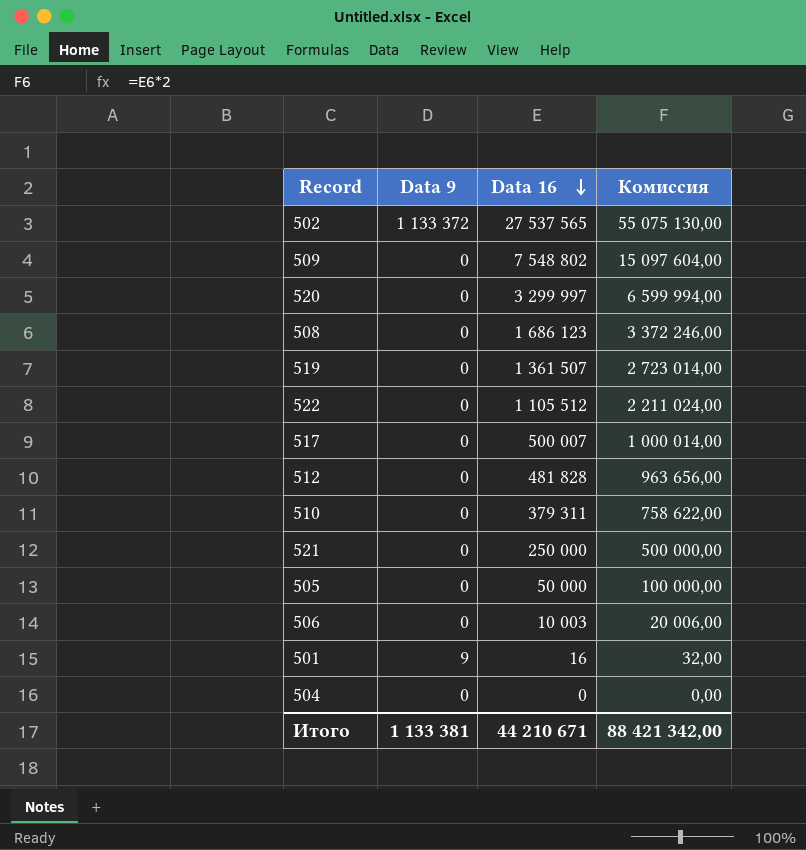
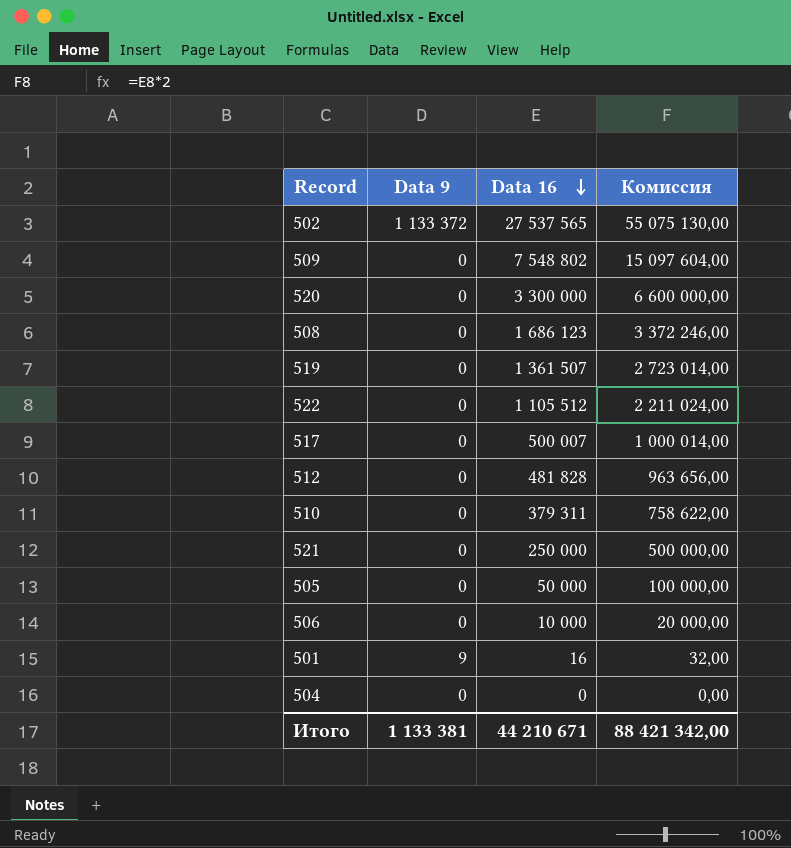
520 | Data 16: 3 299 997 -> 3 300 000
520 | Комиссия: 6 599 994,00 -> 6 600 000,00
506 | Data 16: 10 003 -> 10 000
506 | Комиссия: 20 006,00 -> 20 000,00

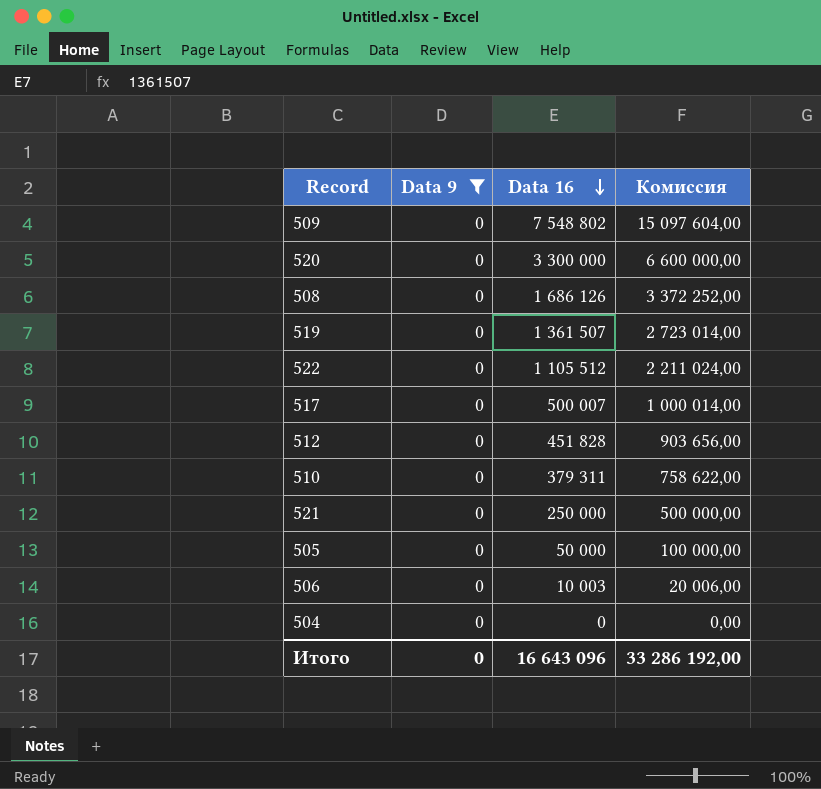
filter: none -> Data 9 = 0
508 | Data 16: 1 686 123 -> 1 686 126
508 | Комиссия: 3 372 246,00 -> 3 372 252,00
512 | Data 16: 481 828 -> 451 828
512 | Комиссия: 963 656,00 -> 903 656,00
506 | Data 16: 10 000 -> 10 003
506 | Комиссия: 20 000,00 -> 20 006,00
Итого | Data 9: 1 133 381 -> 0
Итого | Data 16: 44 210 671 -> 16 643 096
Итого | Комиссия: 88 421 342,00 -> 33 286 192,00

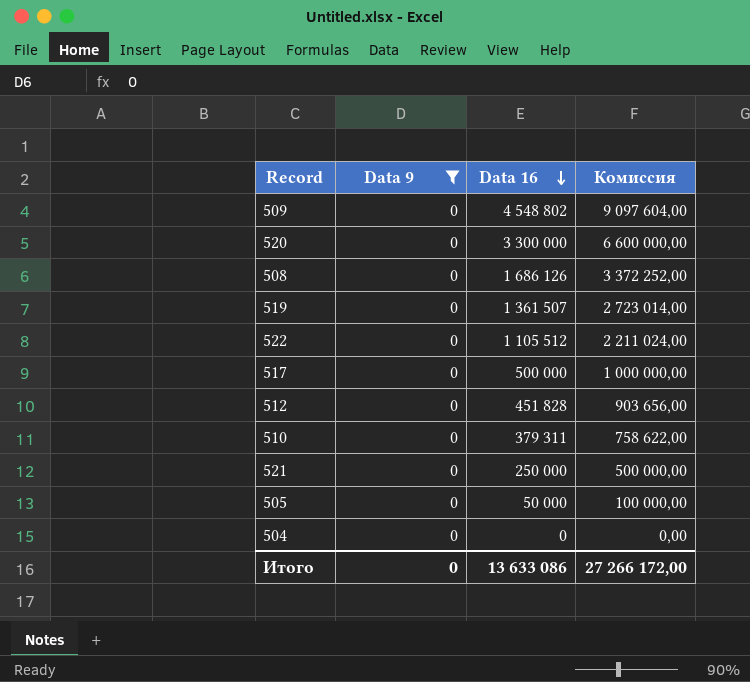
row 506: 0 | 10 003 | 20 006,00 -> none
509 | Data 16: 7 548 802 -> 4 548 802
509 | Комиссия: 15 097 604,00 -> 9 097 604,00
517 | Data 16: 500 007 -> 500 000
517 | Комиссия: 1 000 014,00 -> 1 000 000,00
Итого | Data 16: 16 643 096 -> 13 633 086
Итого | Комиссия: 33 286 192,00 -> 27 266 172,00

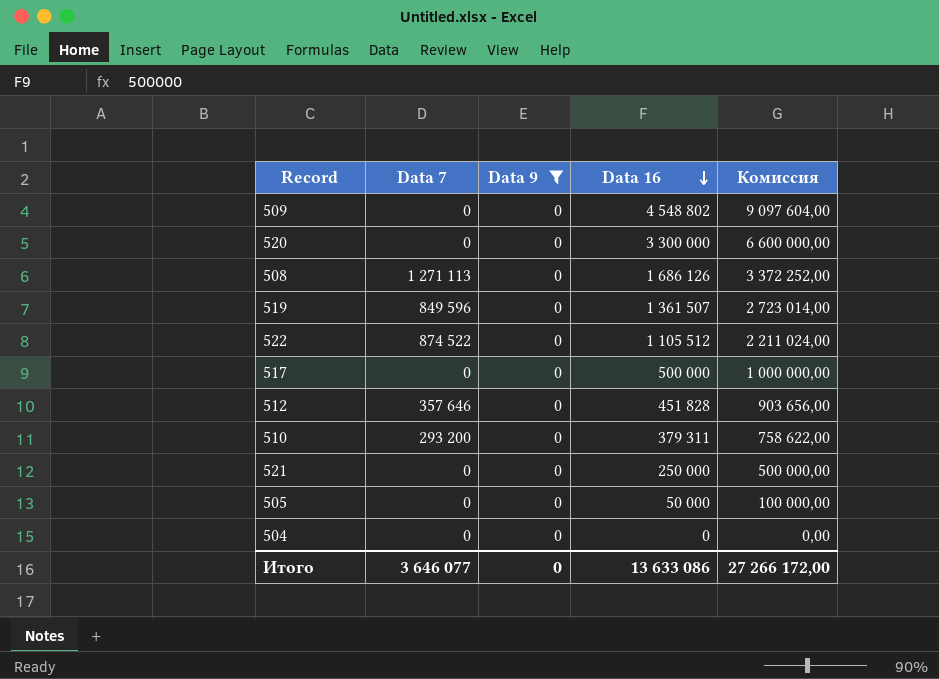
column Data 7 | position: none -> 2

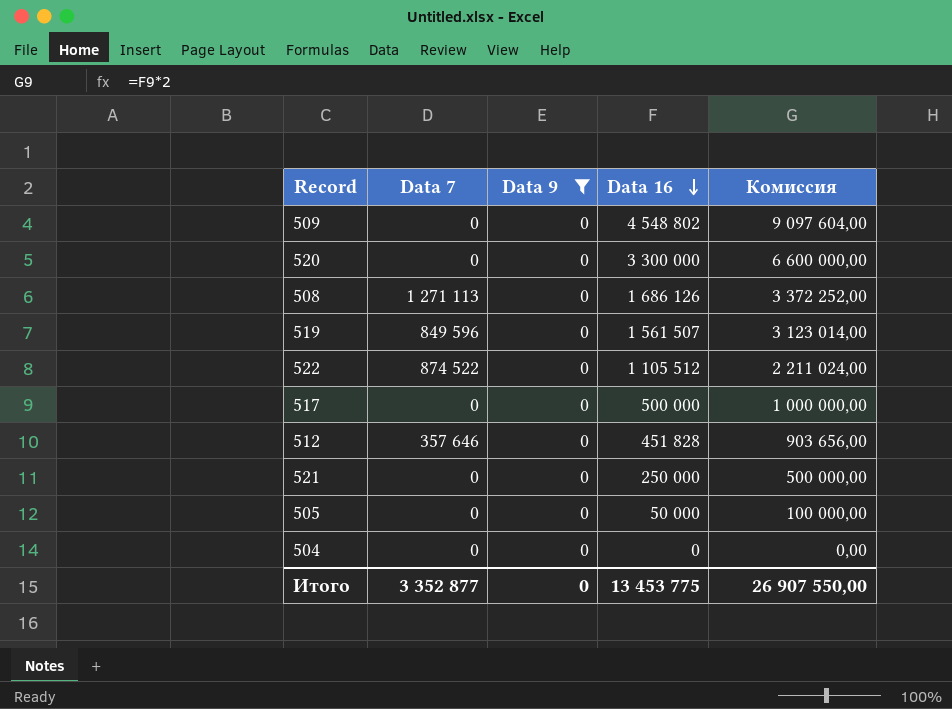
row 510: 293 200 | 0 | 379 311 | 758 622,00 -> none
519 | Data 16: 1 361 507 -> 1 561 507
519 | Комиссия: 2 723 014,00 -> 3 123 014,00
Итого | Data 7: 3 646 077 -> 3 352 877
Итого | Data 16: 13 633 086 -> 13 453 775
Итого | Комиссия: 27 266 172,00 -> 26 907 550,00

